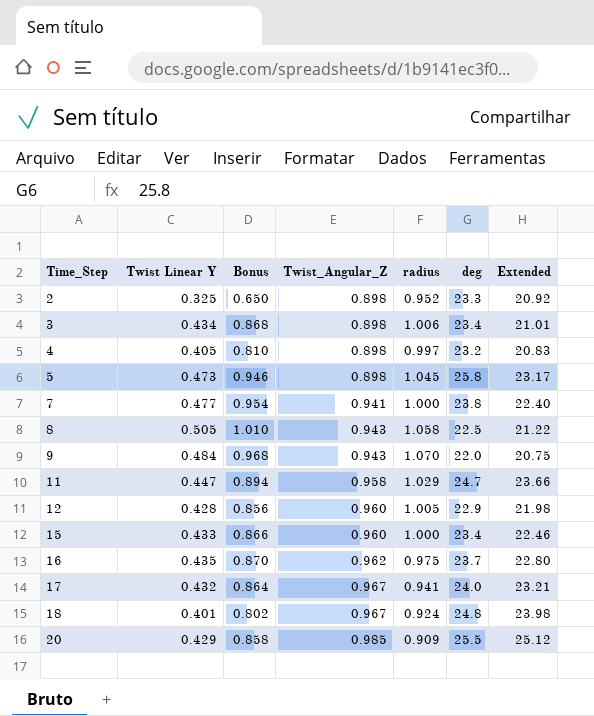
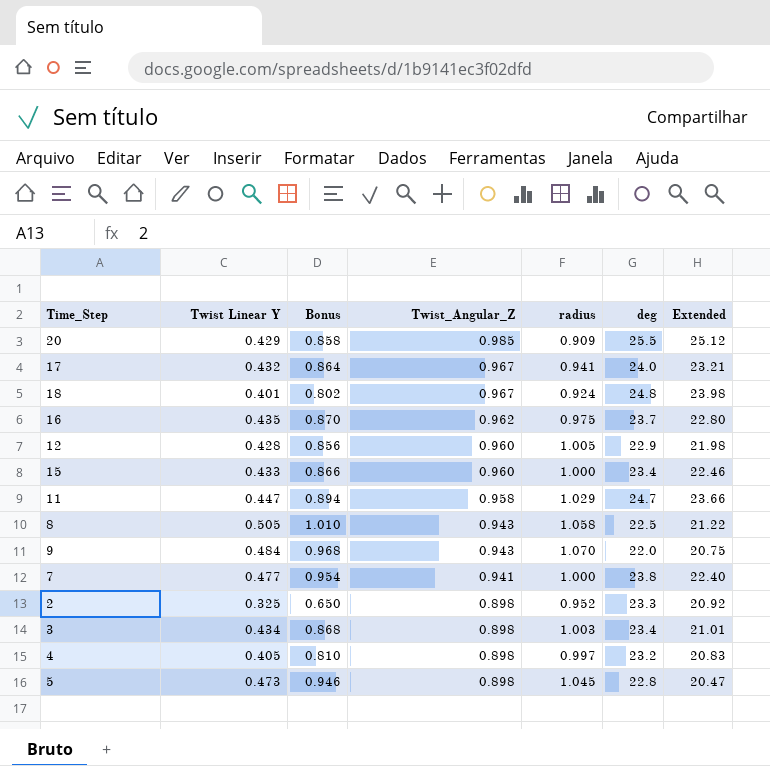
row order: Time_Step ascending -> Twist_Angular_Z descending
3 | radius: 1.006 -> 1.003
5 | deg: 25.8 -> 22.8
5 | Extended: 23.17 -> 20.47

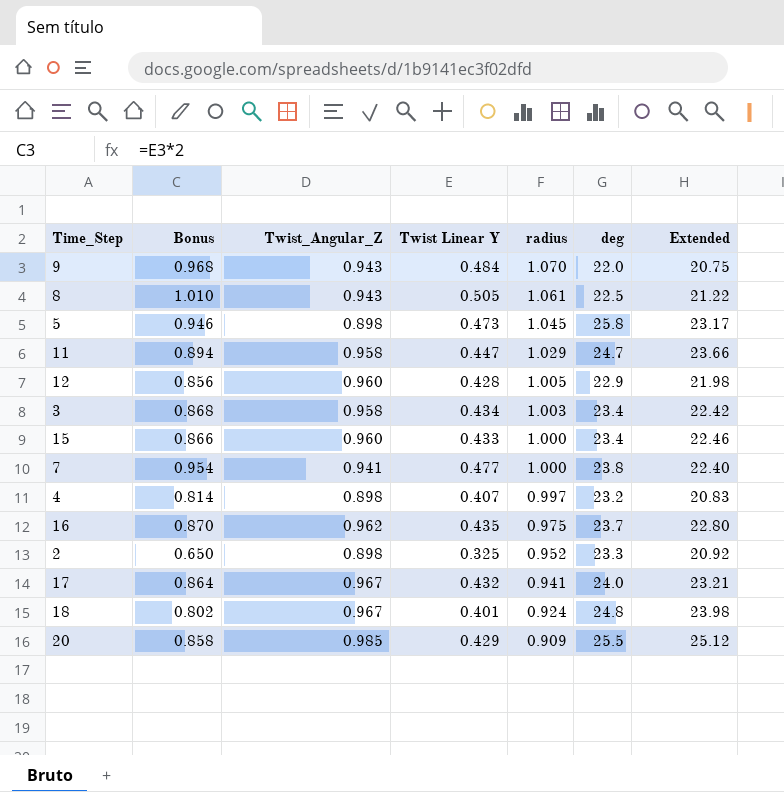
row order: Twist_Angular_Z descending -> radius descending
column Twist Linear Y | position: 2 -> 4
8 | radius: 1.058 -> 1.061
5 | deg: 22.8 -> 25.8
5 | Extended: 20.47 -> 23.17
3 | Twist_Angular_Z: 0.898 -> 0.958
3 | Extended: 21.01 -> 22.42
4 | Bonus: 0.810 -> 0.814
4 | Twist Linear Y: 0.405 -> 0.407

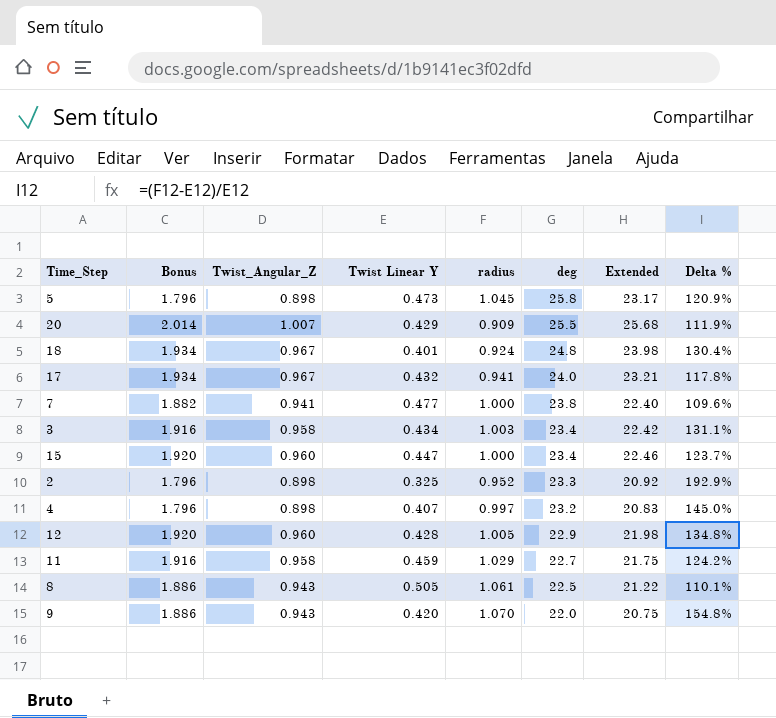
row order: radius descending -> deg descending
column Bonus | formula: [Twist Linear Y] * 2 -> [Twist_Angular_Z] * 2
column Delta % | formula: none -> ([radius] - [Twist Linear Y]) / [Twist Linear Y]
row 16: 0.870 | 0.962 | 0.435 | 0.975 | 23.7 | 22.80 -> none
20 | Twist_Angular_Z: 0.985 -> 1.007
20 | Extended: 25.12 -> 25.68
15 | Twist Linear Y: 0.433 -> 0.447
11 | Twist Linear Y: 0.447 -> 0.459
11 | deg: 24.7 -> 22.7
11 | Extended: 23.66 -> 21.75
9 | Twist Linear Y: 0.484 -> 0.420

